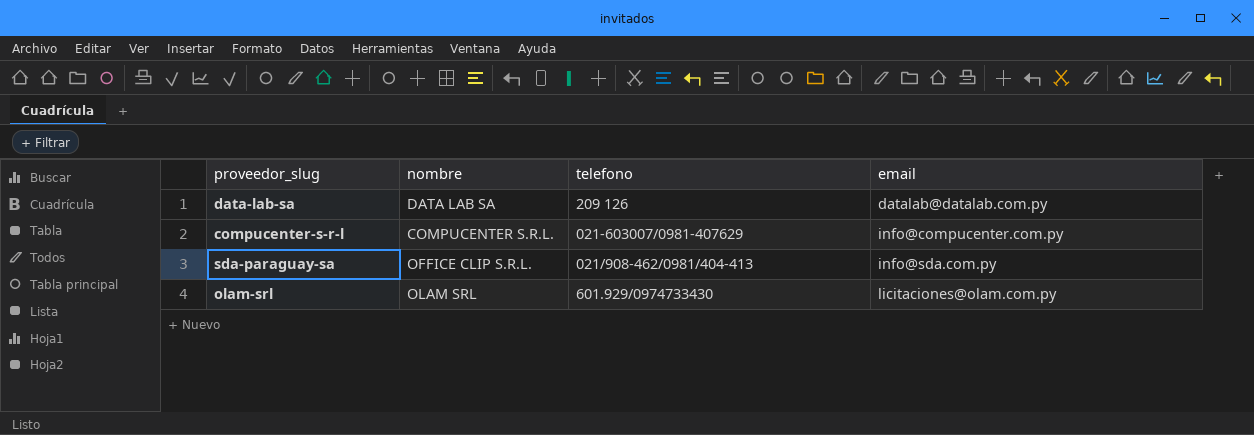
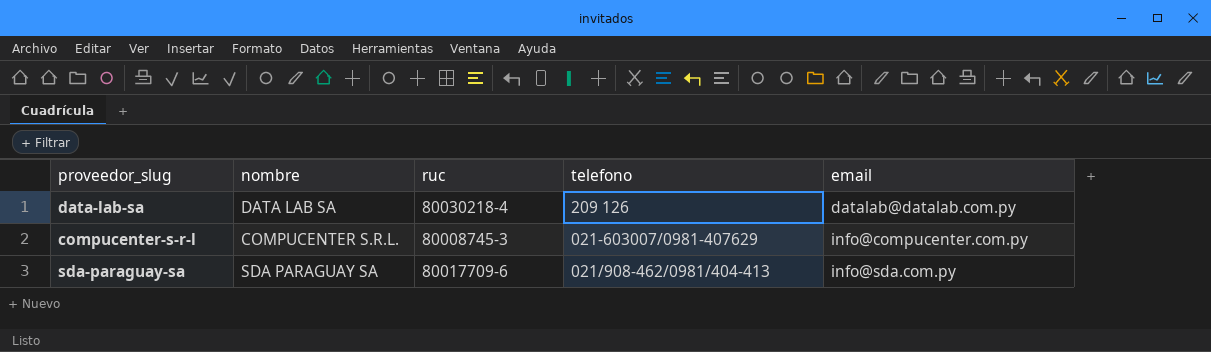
column ruc | position: none -> 3
row olam-srl: OLAM SRL | 601.929/0974733430 | licitaciones@olam.com.py -> none
sda-paraguay-sa | nombre: OFFICE CLIP S.R.L. -> SDA PARAGUAY SA

